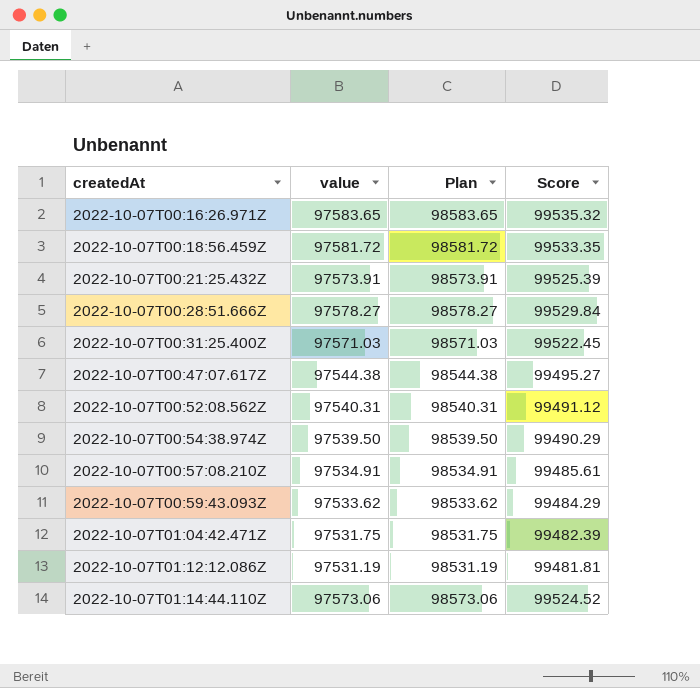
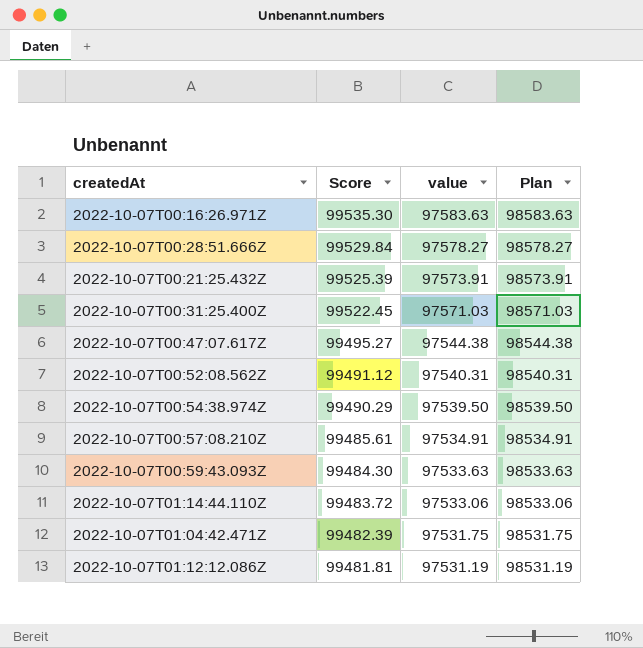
row order: createdAt ascending -> Score descending
column Score | position: 4 -> 2
row 2022-10-07T00:18:56.459Z: 97581.72 | 98581.72 | 99533.35 -> none
2022-10-07T00:16:26.971Z | Score: 99535.32 -> 99535.30
2022-10-07T00:16:26.971Z | value: 97583.65 -> 97583.63
2022-10-07T00:16:26.971Z | Plan: 98583.65 -> 98583.63
2022-10-07T00:59:43.093Z | Score: 99484.29 -> 99484.30
2022-10-07T00:59:43.093Z | value: 97533.62 -> 97533.63
2022-10-07T00:59:43.093Z | Plan: 98533.62 -> 98533.63
2022-10-07T01:14:44.110Z | Score: 99524.52 -> 99483.72
2022-10-07T01:14:44.110Z | value: 97573.06 -> 97533.06
2022-10-07T01:14:44.110Z | Plan: 98573.06 -> 98533.06

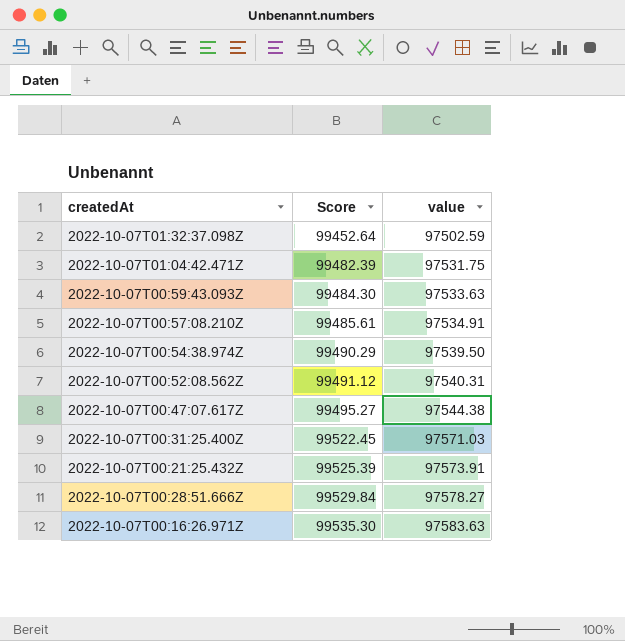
row order: Score descending -> Score ascending
column Plan | formula: [value] + 1000 -> none
row 2022-10-07T01:14:44.110Z: 99483.72 | 97533.06 | 98533.06 -> none
row 2022-10-07T01:12:12.086Z: 99481.81 | 97531.19 | 98531.19 -> none
row 2022-10-07T01:32:37.098Z: none -> 99452.64 | 97502.59

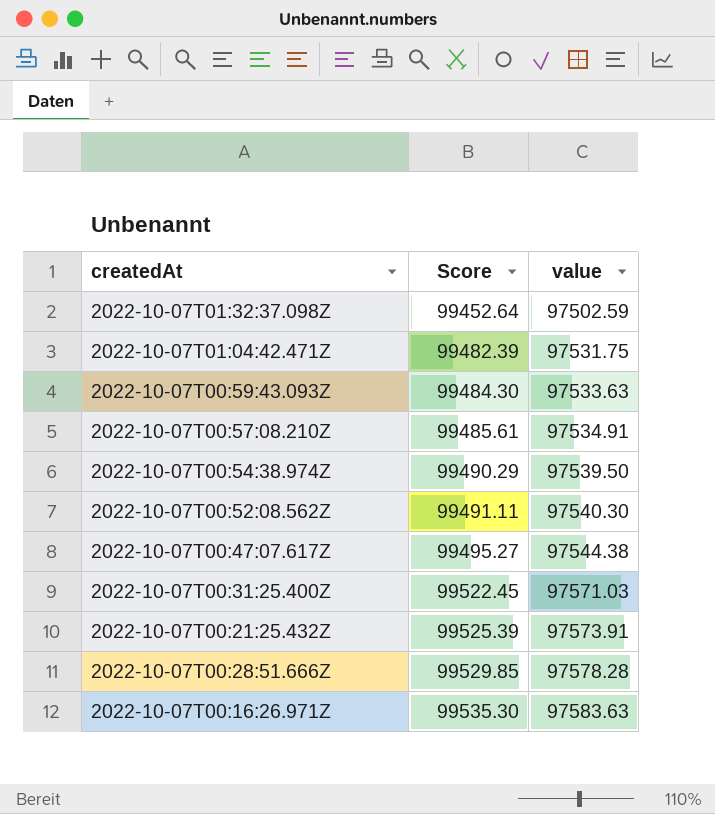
2022-10-07T00:52:08.562Z | Score: 99491.12 -> 99491.11
2022-10-07T00:52:08.562Z | value: 97540.31 -> 97540.30
2022-10-07T00:28:51.666Z | Score: 99529.84 -> 99529.85
2022-10-07T00:28:51.666Z | value: 97578.27 -> 97578.28

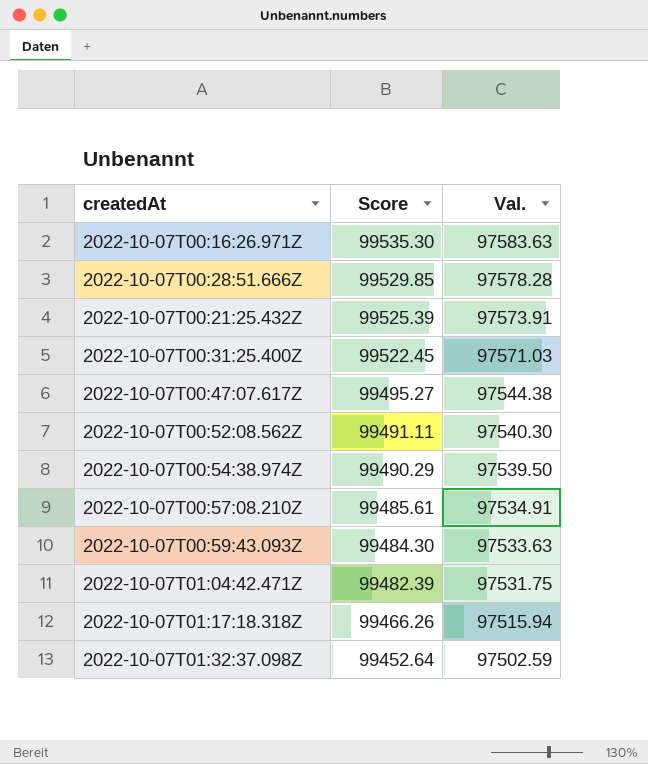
row order: Score ascending -> Score descending
column name: value -> Val.
row 2022-10-07T01:17:18.318Z: none -> 99466.26 | 97515.94

